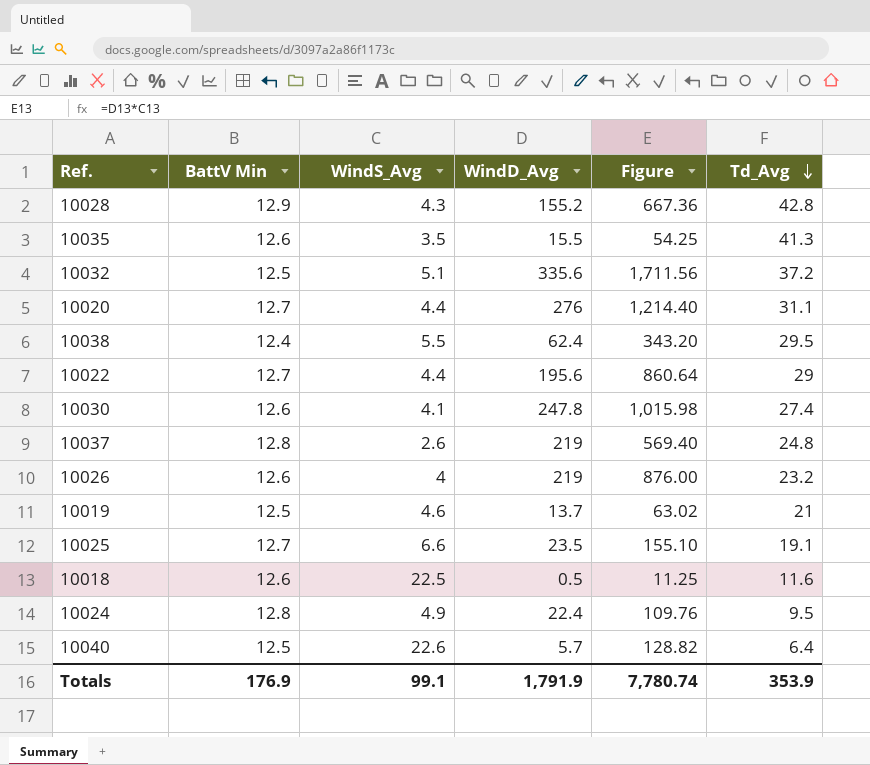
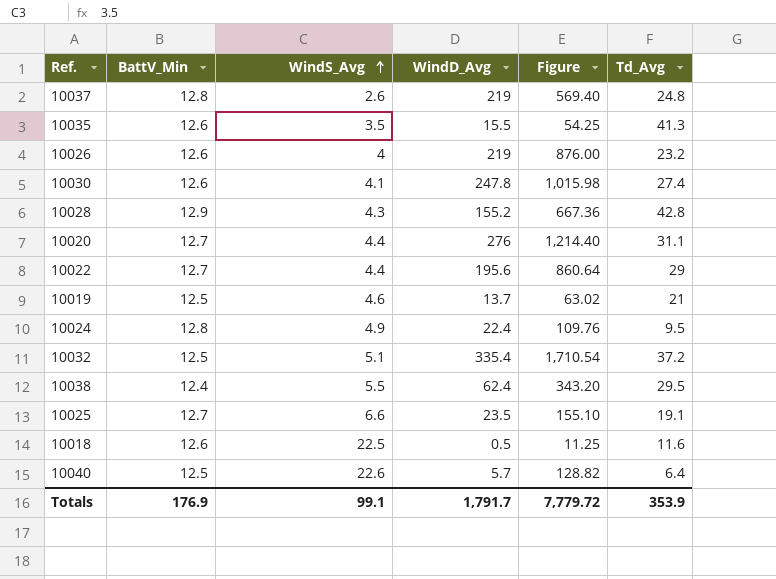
row order: Td_Avg descending -> WindS_Avg ascending
column name: BattV Min -> BattV_Min
10032 | WindD_Avg: 335.6 -> 335.4
10032 | Figure: 1,711.56 -> 1,710.54
Totals | WindD_Avg: 1,791.9 -> 1,791.7
Totals | Figure: 7,780.74 -> 7,779.72

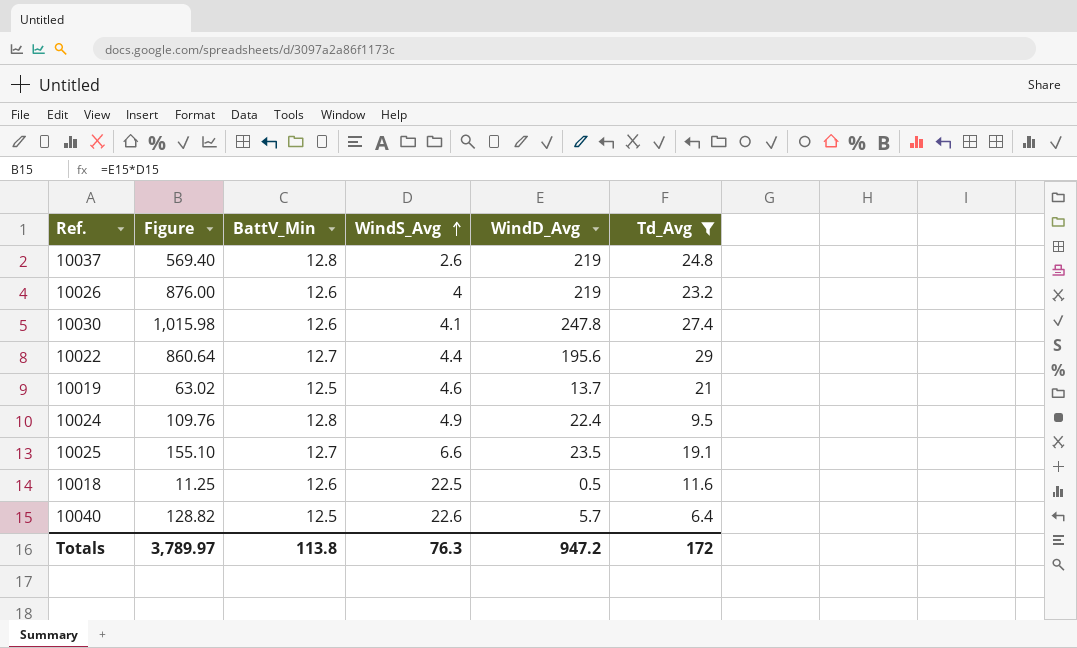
filter: none -> Td_Avg <= 29
column Figure | position: 5 -> 2
Totals | Figure: 7,779.72 -> 3,789.97
Totals | BattV_Min: 176.9 -> 113.8
Totals | WindS_Avg: 99.1 -> 76.3
Totals | WindD_Avg: 1,791.7 -> 947.2
Totals | Td_Avg: 353.9 -> 172

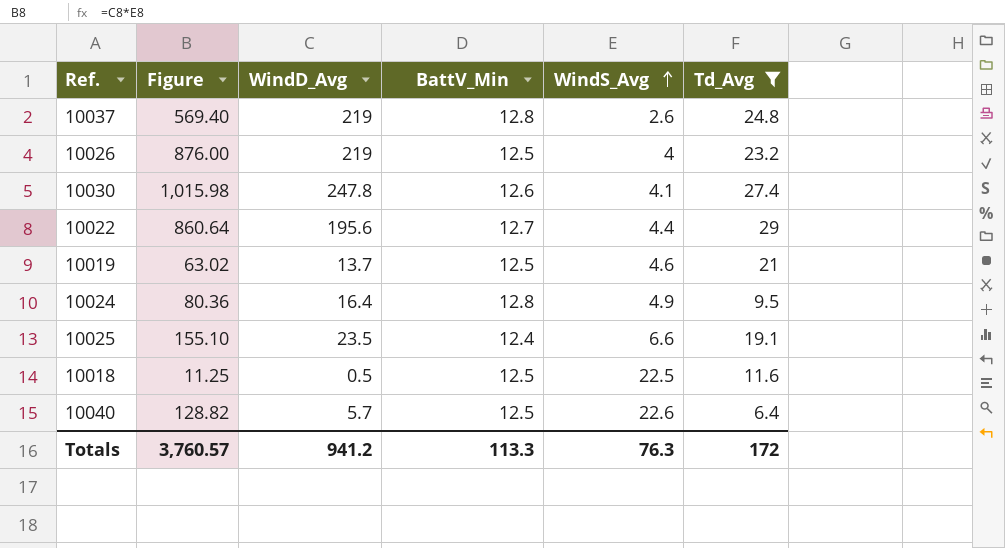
column WindD_Avg | position: 5 -> 3
10026 | BattV_Min: 12.6 -> 12.5
10024 | Figure: 109.76 -> 80.36
10024 | WindD_Avg: 22.4 -> 16.4
10025 | BattV_Min: 12.7 -> 12.4
10018 | BattV_Min: 12.6 -> 12.5
Totals | Figure: 3,789.97 -> 3,760.57
Totals | WindD_Avg: 947.2 -> 941.2
Totals | BattV_Min: 113.8 -> 113.3

